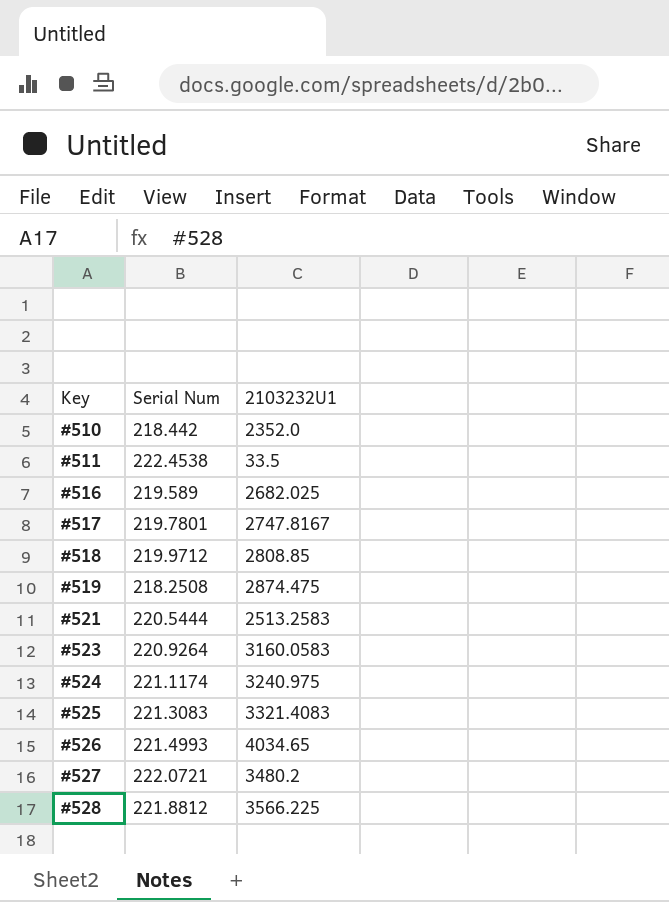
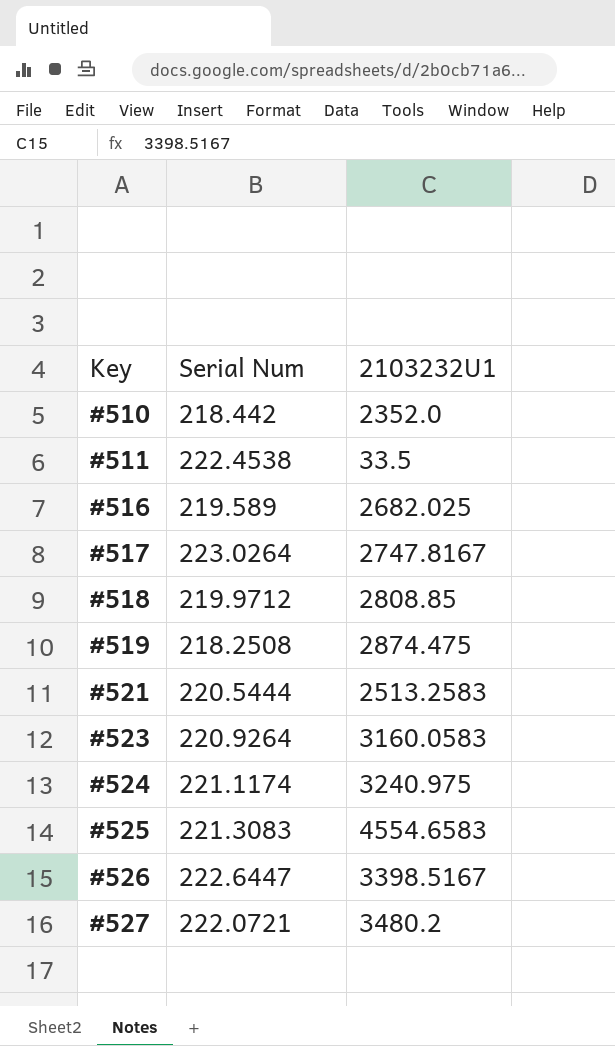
row #528: 221.8812 | 3566.225 -> none
#517 | Serial Num: 219.7801 -> 223.0264
#525 | 2103232U1: 3321.4083 -> 4554.6583
#526 | Serial Num: 221.4993 -> 222.6447
#526 | 2103232U1: 4034.65 -> 3398.5167

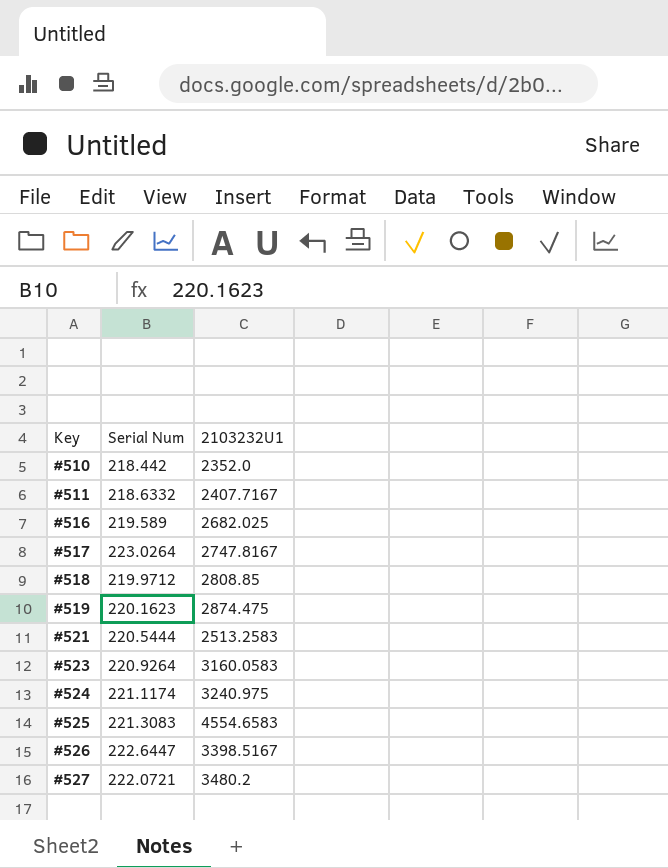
#511 | Serial Num: 222.4538 -> 218.6332
#511 | 2103232U1: 33.5 -> 2407.7167
#519 | Serial Num: 218.2508 -> 220.1623

